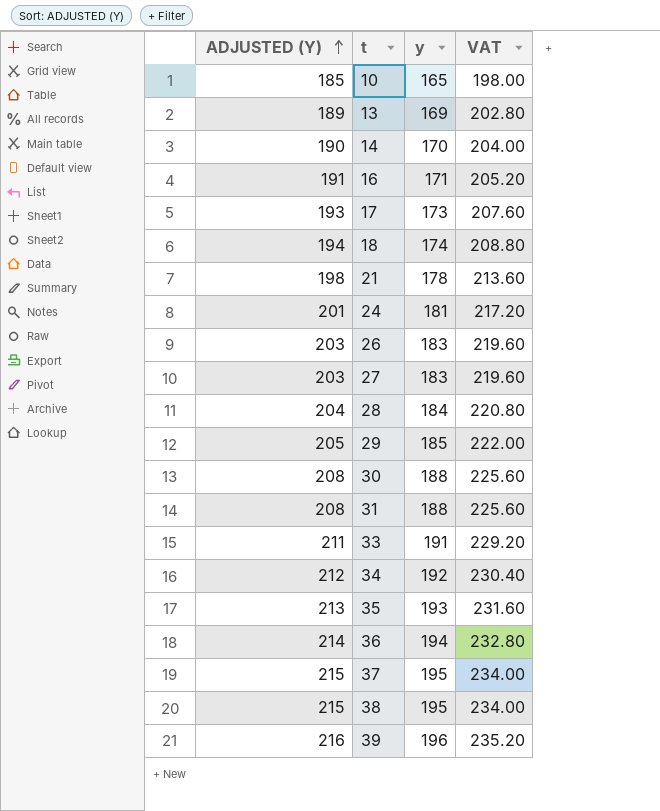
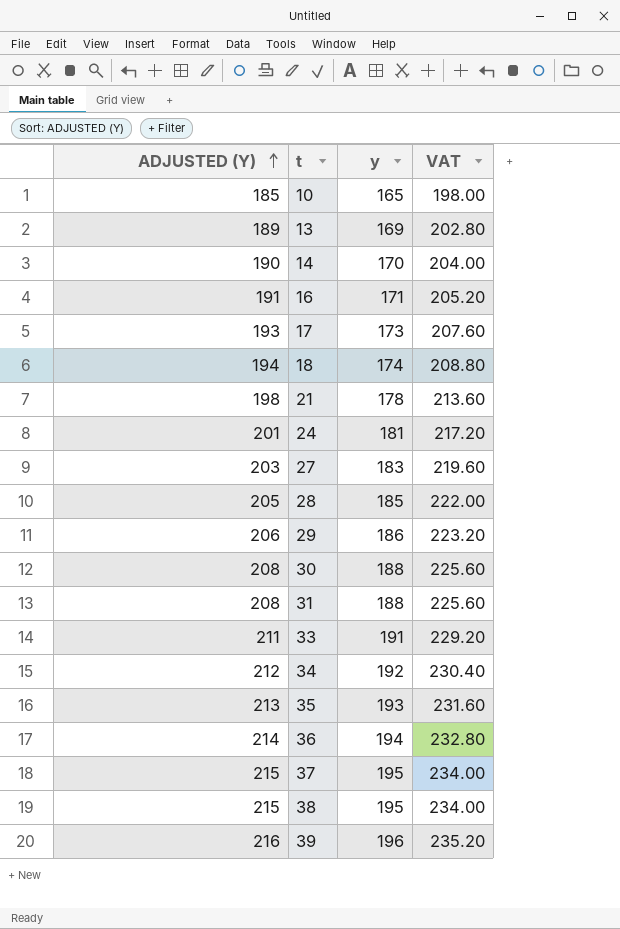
row 26: 203 | 183 | 219.60 -> none
28 | ADJUSTED (Y): 204 -> 205
28 | y: 184 -> 185
28 | VAT: 220.80 -> 222.00
29 | ADJUSTED (Y): 205 -> 206
29 | y: 185 -> 186
29 | VAT: 222.00 -> 223.20

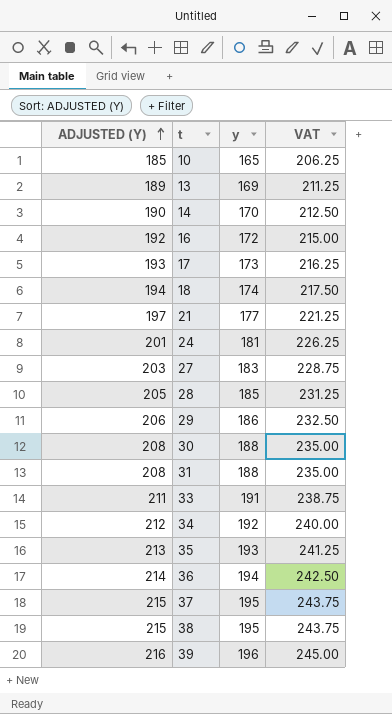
column VAT | formula: [y] * 1.2 -> [y] * 1.25
16 | ADJUSTED (Y): 191 -> 192
16 | y: 171 -> 172
21 | ADJUSTED (Y): 198 -> 197
21 | y: 178 -> 177

